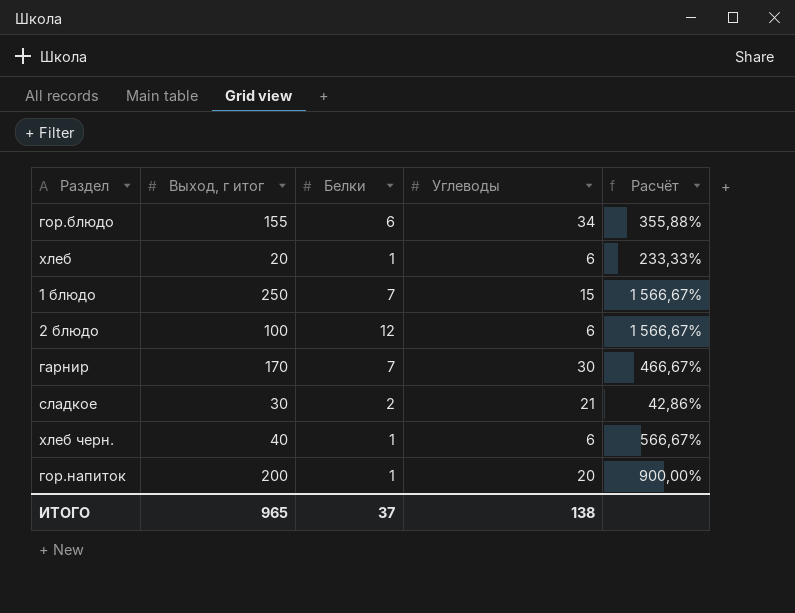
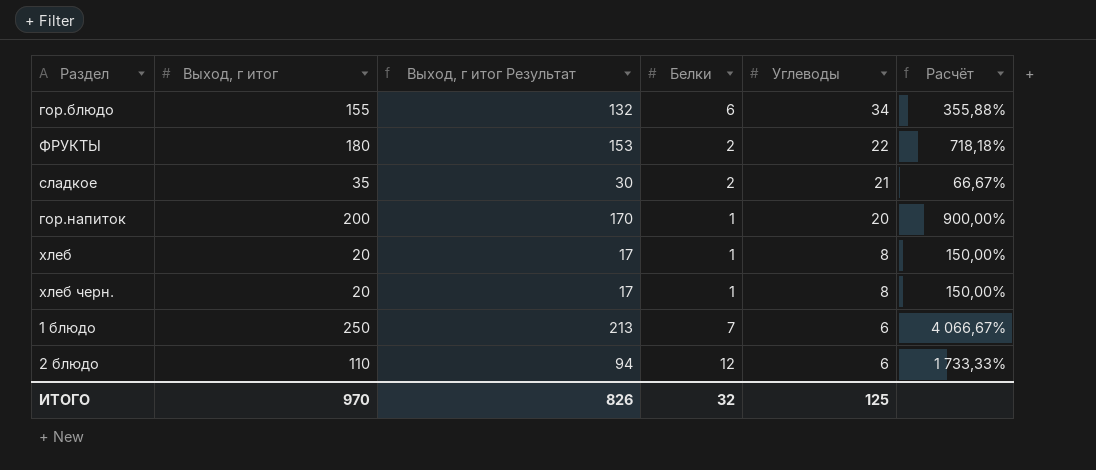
row order: none -> Углеводы descending
column Выход, г итог Результат | formula: none -> [Выход, г итог] * 0,85
row гарнир: 170 | 7 | 30 | 466,67% -> none
row ФРУКТЫ: none -> 180 | 153 | 2 | 22 | 718,18%
сладкое | Выход, г итог: 30 -> 35
сладкое | Расчёт: 42,86% -> 66,67%
хлеб | Углеводы: 6 -> 8
хлеб | Расчёт: 233,33% -> 150,00%
хлеб черн. | Выход, г итог: 40 -> 20
хлеб черн. | Углеводы: 6 -> 8
хлеб черн. | Расчёт: 566,67% -> 150,00%
1 блюдо | Углеводы: 15 -> 6
1 блюдо | Расчёт: 1 566,67% -> 4 066,67%
2 блюдо | Выход, г итог: 100 -> 110
2 блюдо | Расчёт: 1 566,67% -> 1 733,33%
ИТОГО | Выход, г итог: 965 -> 970
ИТОГО | Белки: 37 -> 32
ИТОГО | Углеводы: 138 -> 125

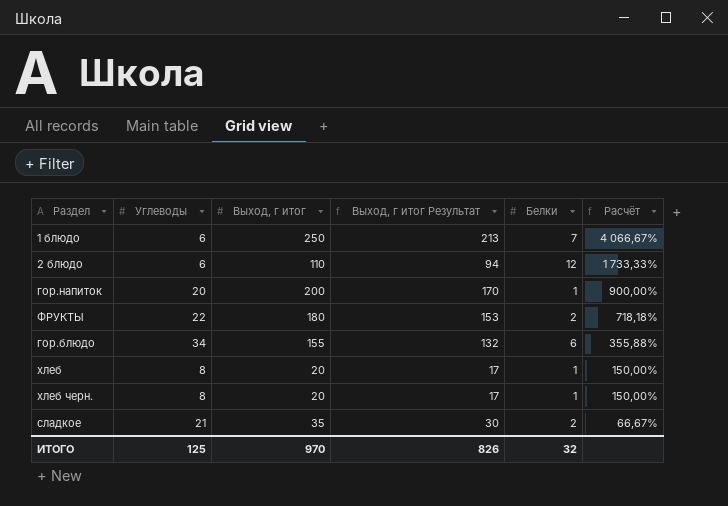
row order: Углеводы descending -> Расчёт descending
column Углеводы | position: 5 -> 2

